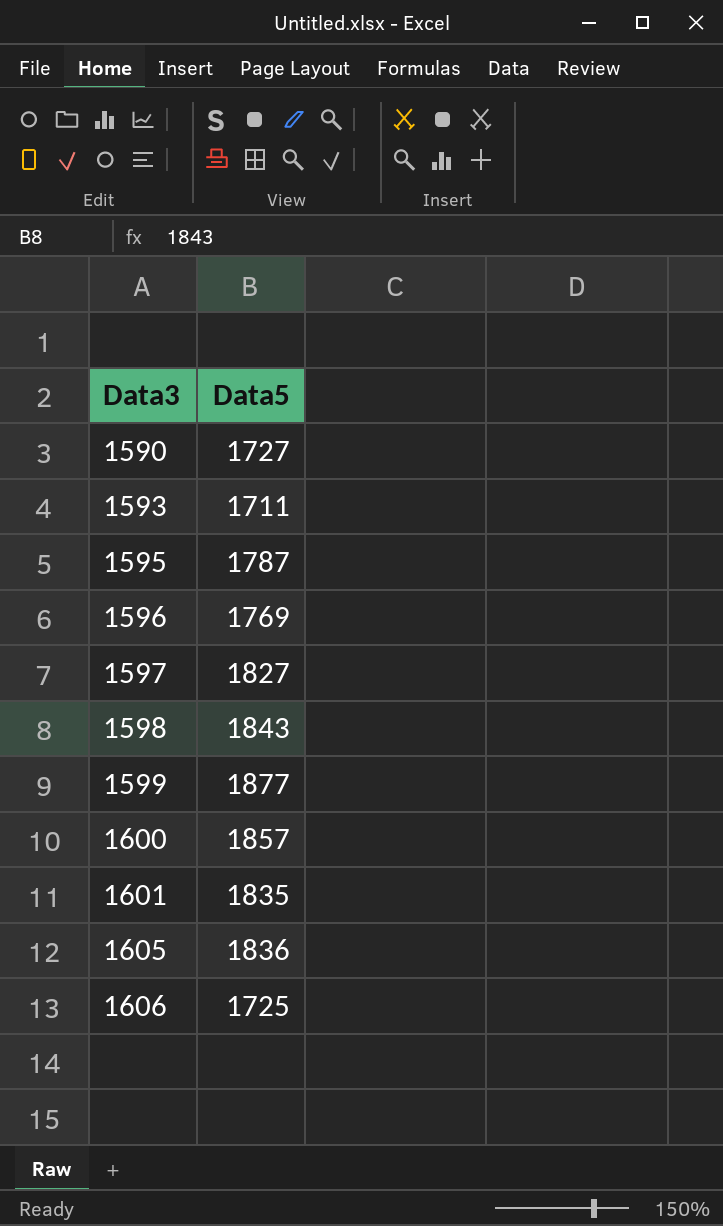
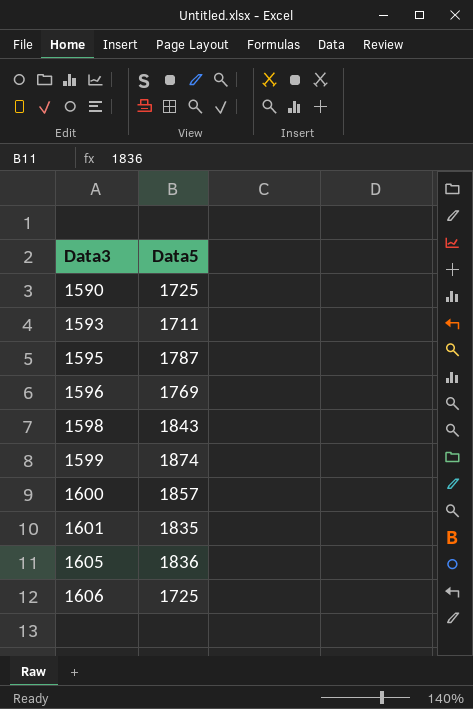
row 1597: 1827 -> none
1590 | Data5: 1727 -> 1725
1599 | Data5: 1877 -> 1874

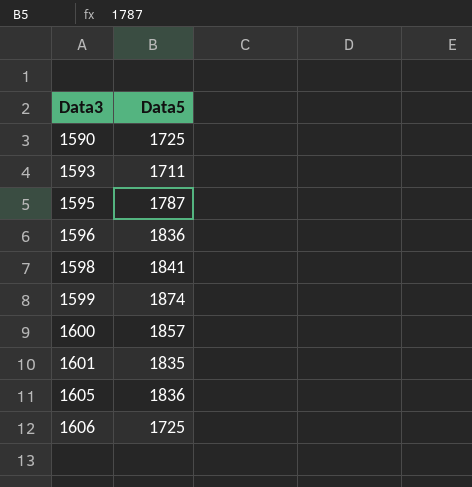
1596 | Data5: 1769 -> 1836
1598 | Data5: 1843 -> 1841

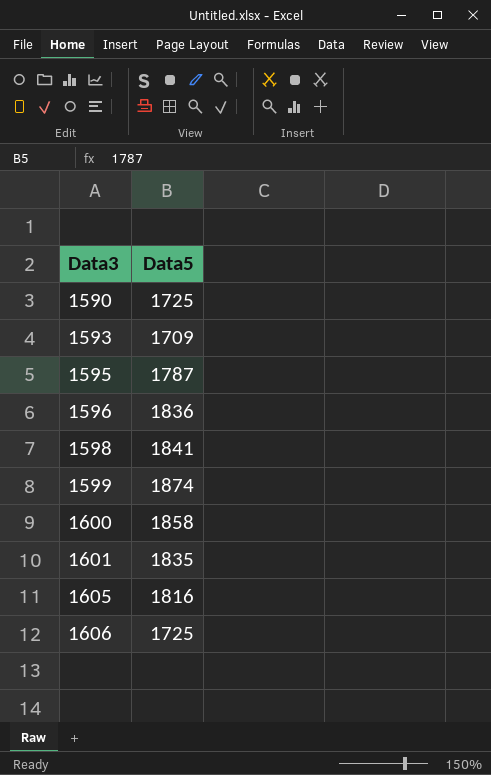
1593 | Data5: 1711 -> 1709
1600 | Data5: 1857 -> 1858
1605 | Data5: 1836 -> 1816

